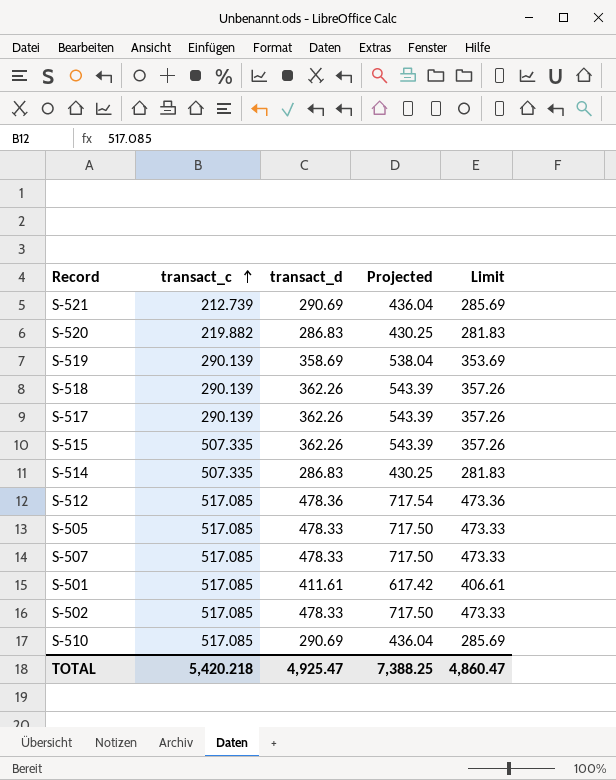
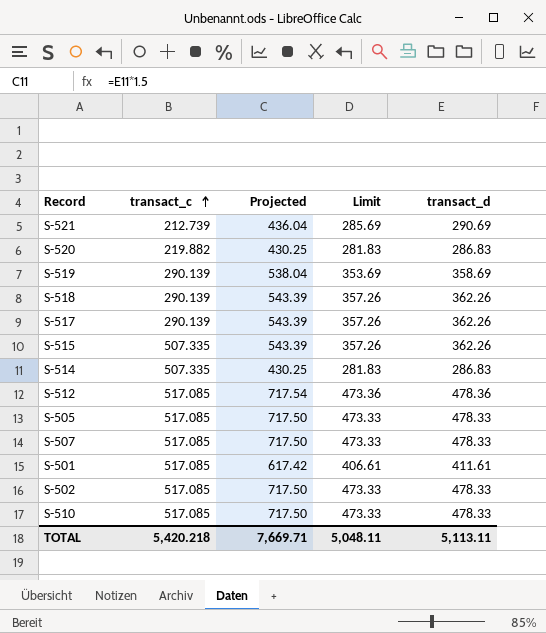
column transact_d | position: 3 -> 5
S-510 | Projected: 436.04 -> 717.50
S-510 | Limit: 285.69 -> 473.33
S-510 | transact_d: 290.69 -> 478.33
TOTAL | Projected: 7,388.25 -> 7,669.71
TOTAL | Limit: 4,860.47 -> 5,048.11
TOTAL | transact_d: 4,925.47 -> 5,113.11

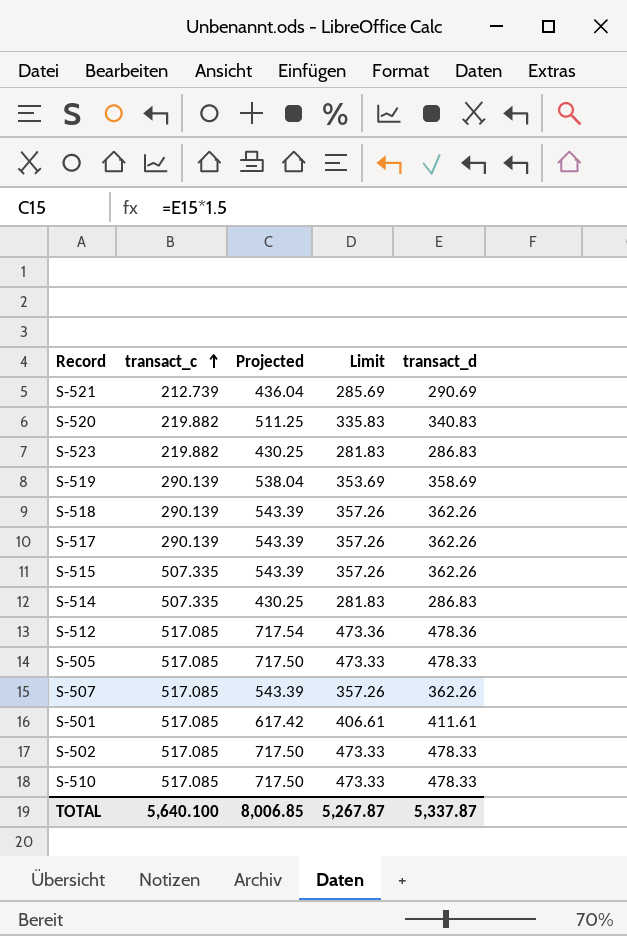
S-520 | Projected: 430.25 -> 511.25
S-520 | Limit: 281.83 -> 335.83
S-520 | transact_d: 286.83 -> 340.83
row S-523: none -> 219.882 | 430.25 | 281.83 | 286.83
S-507 | Projected: 717.50 -> 543.39
S-507 | Limit: 473.33 -> 357.26
S-507 | transact_d: 478.33 -> 362.26
TOTAL | transact_c: 5,420.218 -> 5,640.100
TOTAL | Projected: 7,669.71 -> 8,006.85
TOTAL | Limit: 5,048.11 -> 5,267.87
TOTAL | transact_d: 5,113.11 -> 5,337.87

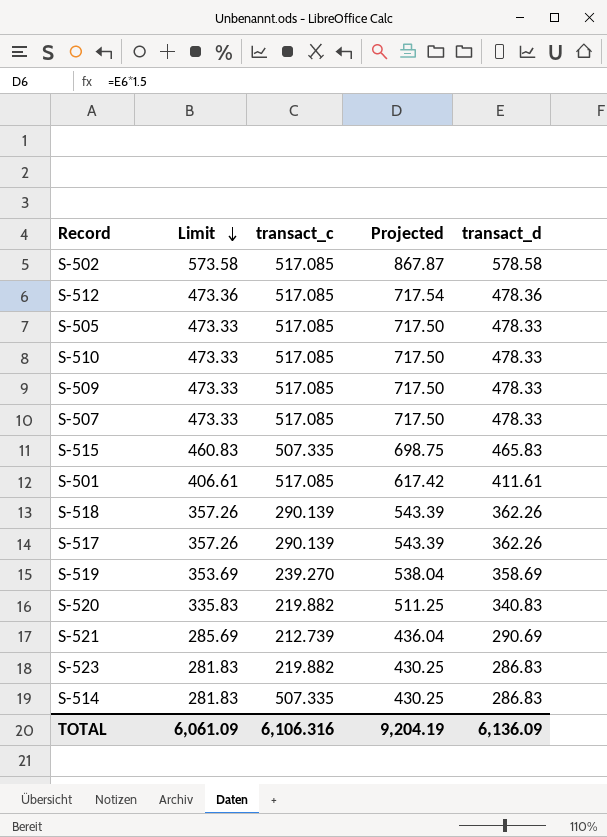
row order: transact_c ascending -> Limit descending
column Limit | position: 4 -> 2
S-502 | Limit: 473.33 -> 573.58
S-502 | Projected: 717.50 -> 867.87
S-502 | transact_d: 478.33 -> 578.58
row S-509: none -> 473.33 | 517.085 | 717.50 | 478.33
S-507 | Limit: 357.26 -> 473.33
S-507 | Projected: 543.39 -> 717.50
S-507 | transact_d: 362.26 -> 478.33
S-515 | Limit: 357.26 -> 460.83
S-515 | Projected: 543.39 -> 698.75
S-515 | transact_d: 362.26 -> 465.83
S-519 | transact_c: 290.139 -> 239.270
TOTAL | Limit: 5,267.87 -> 6,061.09
TOTAL | transact_c: 5,640.100 -> 6,106.316
TOTAL | Projected: 8,006.85 -> 9,204.19
TOTAL | transact_d: 5,337.87 -> 6,136.09

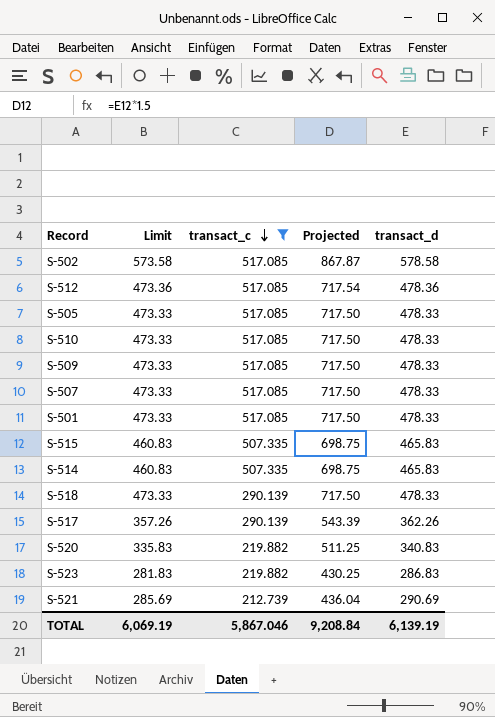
filter: none -> transact_c != 239.270
row order: Limit descending -> transact_c descending
S-501 | Limit: 406.61 -> 473.33
S-501 | Projected: 617.42 -> 717.50
S-501 | transact_d: 411.61 -> 478.33
S-514 | Limit: 281.83 -> 460.83
S-514 | Projected: 430.25 -> 698.75
S-514 | transact_d: 286.83 -> 465.83
S-518 | Limit: 357.26 -> 473.33
S-518 | Projected: 543.39 -> 717.50
S-518 | transact_d: 362.26 -> 478.33
TOTAL | Limit: 6,061.09 -> 6,069.19
TOTAL | transact_c: 6,106.316 -> 5,867.046
TOTAL | Projected: 9,204.19 -> 9,208.84
TOTAL | transact_d: 6,136.09 -> 6,139.19

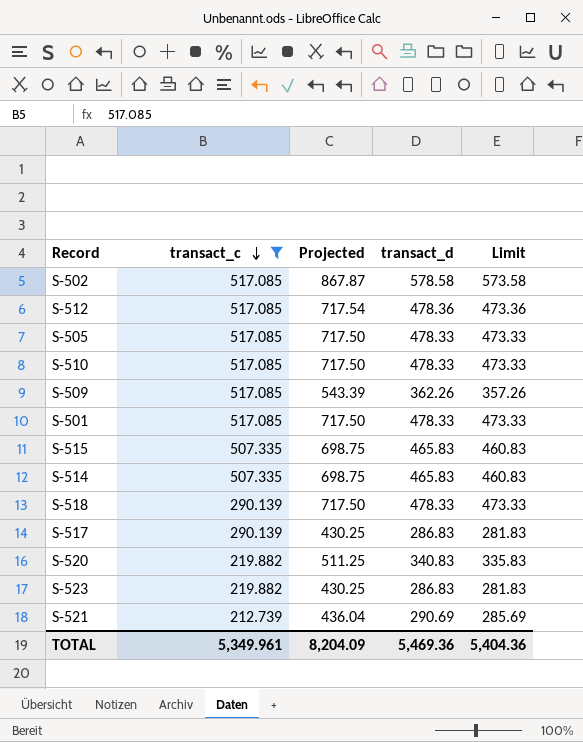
column Limit | position: 2 -> 5
row S-507: 473.33 | 517.085 | 717.50 | 478.33 -> none
S-509 | Projected: 717.50 -> 543.39
S-509 | transact_d: 478.33 -> 362.26
S-509 | Limit: 473.33 -> 357.26
S-517 | Projected: 543.39 -> 430.25
S-517 | transact_d: 362.26 -> 286.83
S-517 | Limit: 357.26 -> 281.83
TOTAL | transact_c: 5,867.046 -> 5,349.961
TOTAL | Projected: 9,208.84 -> 8,204.09
TOTAL | transact_d: 6,139.19 -> 5,469.36
TOTAL | Limit: 6,069.19 -> 5,404.36

